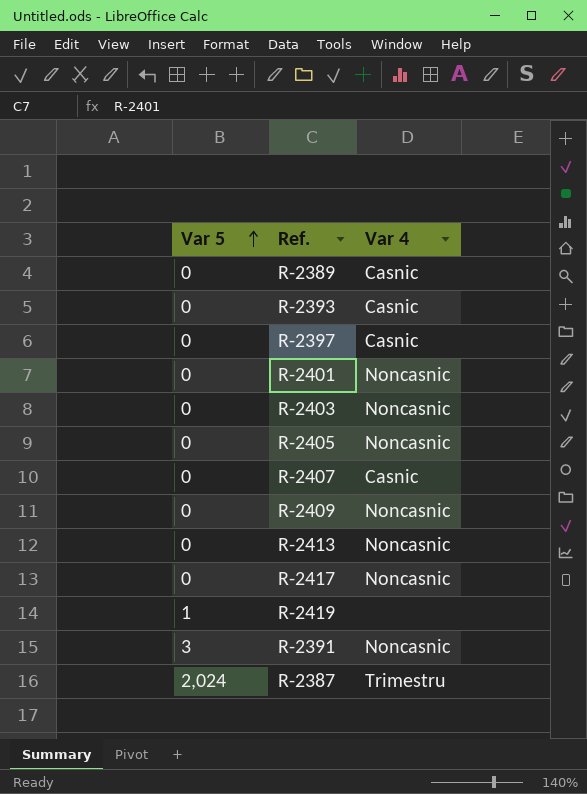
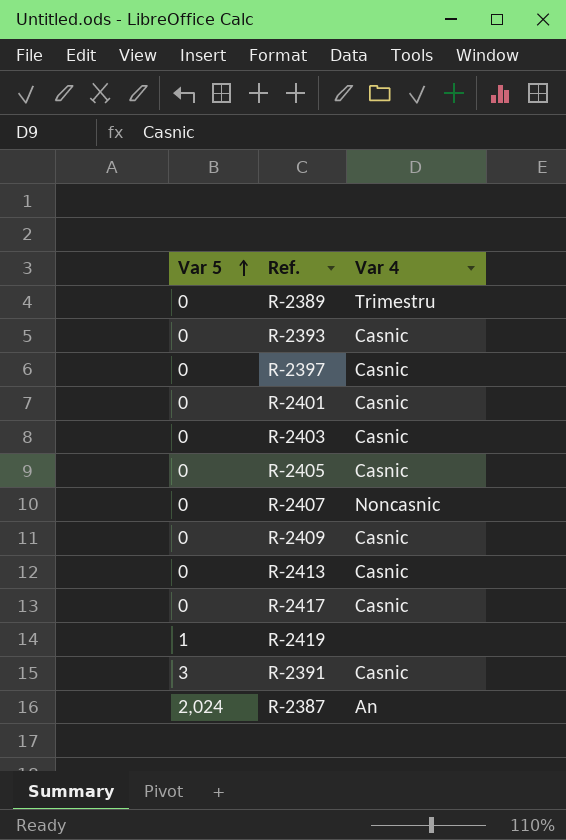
R-2389 | Var 4: Casnic -> Trimestru
R-2401 | Var 4: Noncasnic -> Casnic
R-2403 | Var 4: Noncasnic -> Casnic
R-2405 | Var 4: Noncasnic -> Casnic
R-2407 | Var 4: Casnic -> Noncasnic
R-2409 | Var 4: Noncasnic -> Casnic
R-2413 | Var 4: Noncasnic -> Casnic
R-2417 | Var 4: Noncasnic -> Casnic
R-2391 | Var 4: Noncasnic -> Casnic
R-2387 | Var 4: Trimestru -> An

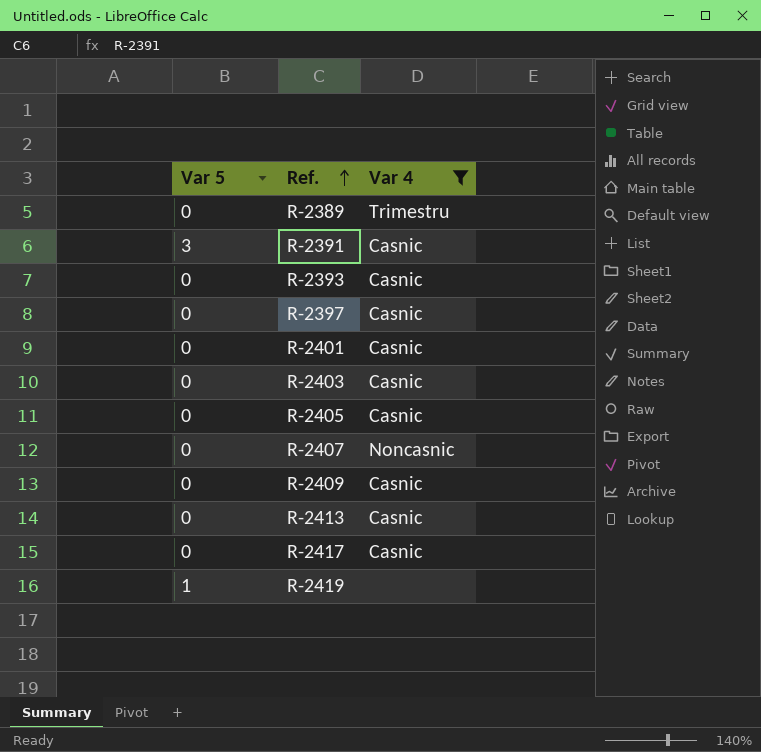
filter: none -> Var 4 != An
row order: Var 5 ascending -> Ref. ascending

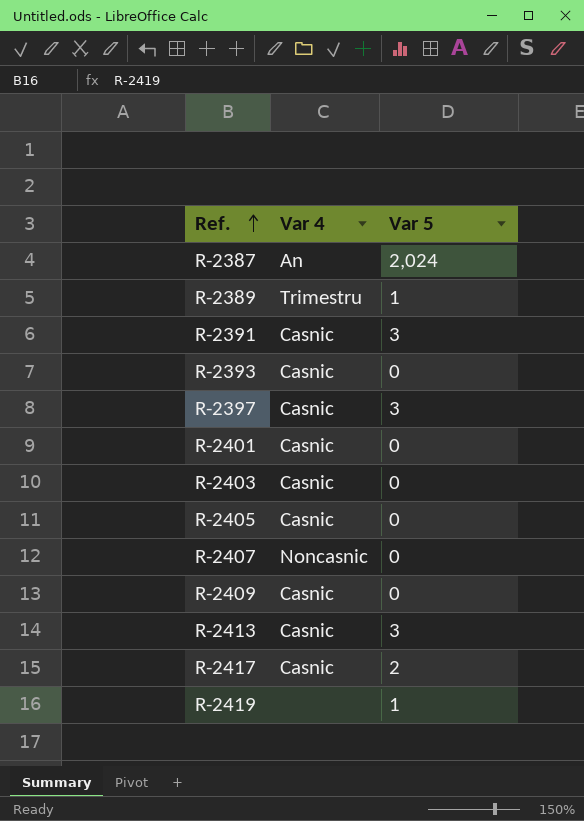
filter: Var 4 != An -> none
column Var 5 | position: 1 -> 3
R-2389 | Var 5: 0 -> 1
R-2397 | Var 5: 0 -> 3
R-2413 | Var 5: 0 -> 3
R-2417 | Var 5: 0 -> 2

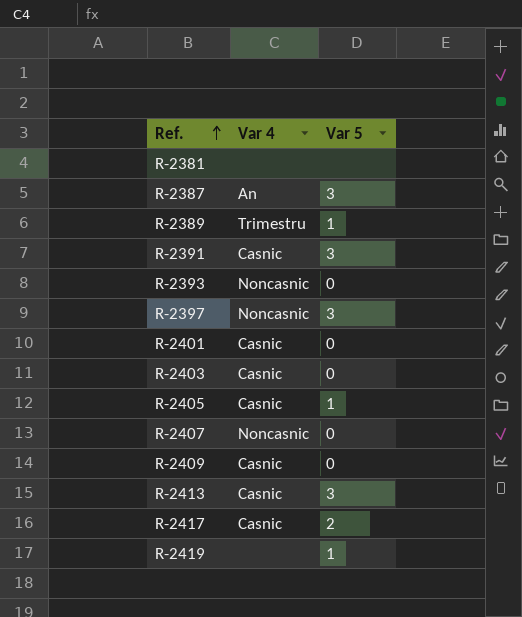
row R-2381: none -> none | none
R-2387 | Var 5: 2,024 -> 3
R-2393 | Var 4: Casnic -> Noncasnic
R-2397 | Var 4: Casnic -> Noncasnic
R-2405 | Var 5: 0 -> 1

